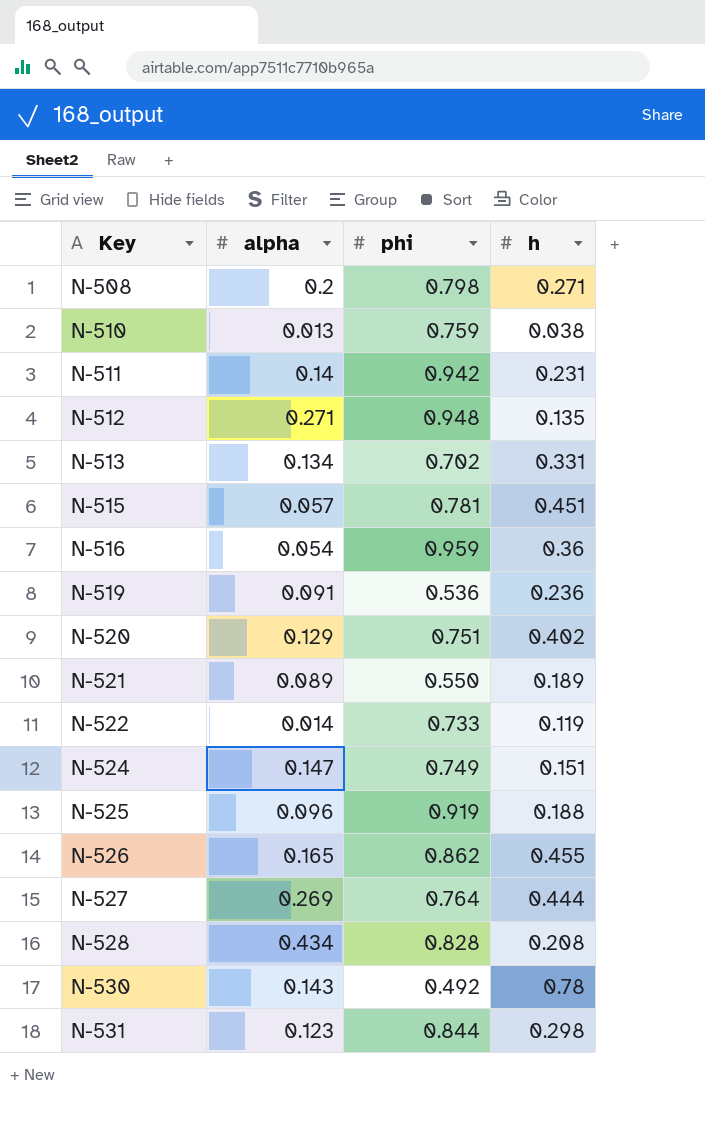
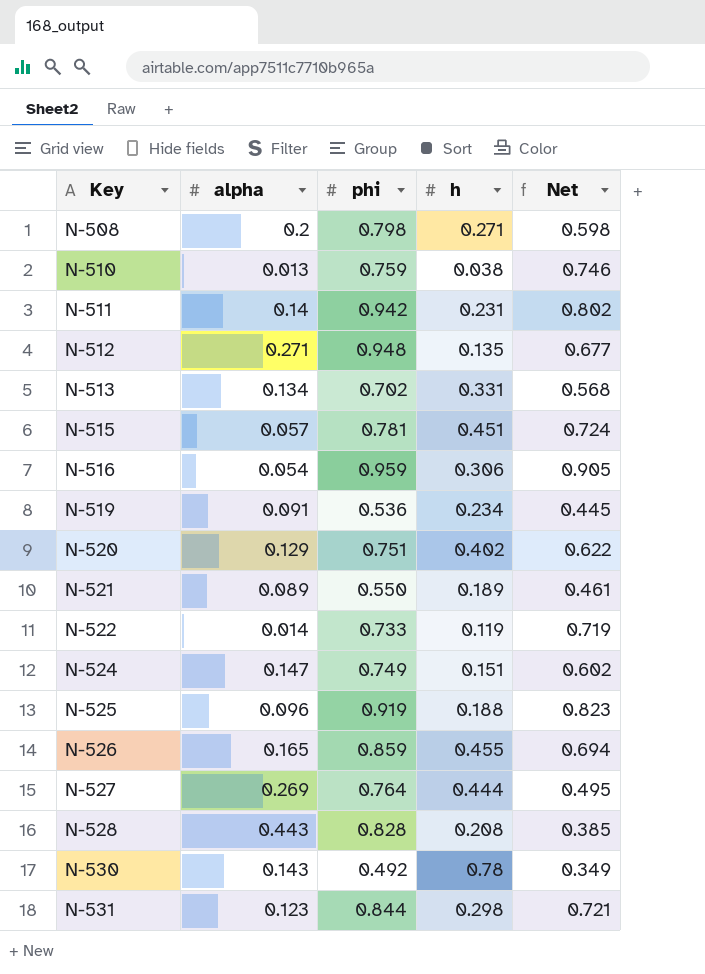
column Net | formula: none -> [phi] - [alpha]
N-516 | h: 0.36 -> 0.306
N-519 | h: 0.236 -> 0.234
N-526 | phi: 0.862 -> 0.859
N-528 | alpha: 0.434 -> 0.443

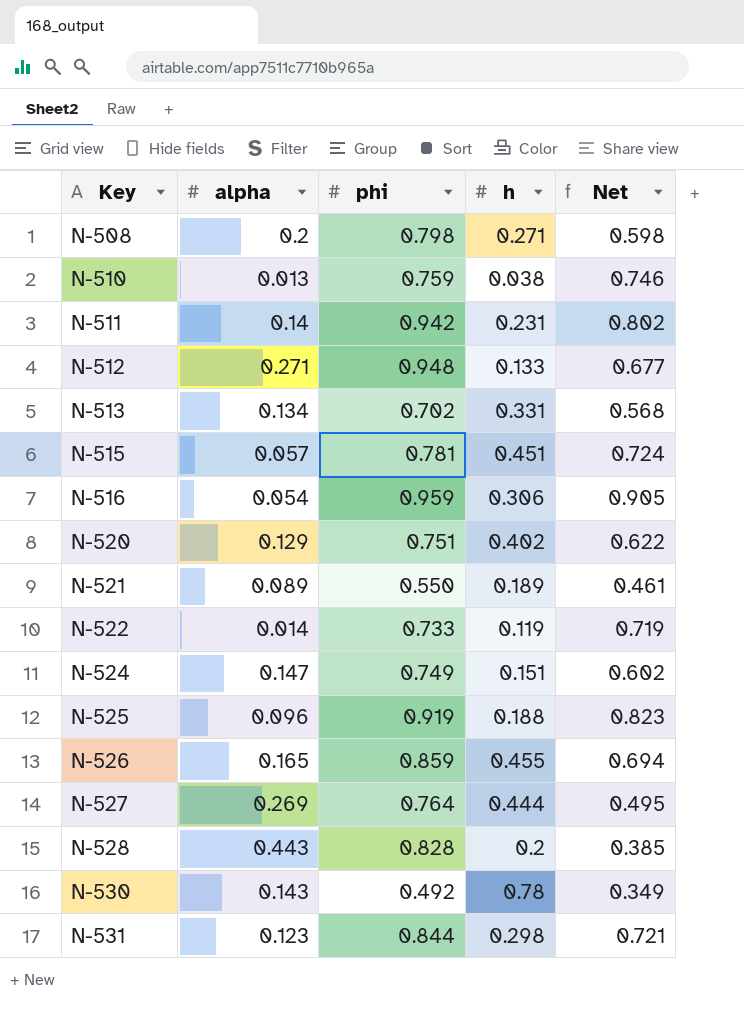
row N-519: 0.091 | 0.536 | 0.234 | 0.445 -> none
N-512 | h: 0.135 -> 0.133
N-528 | h: 0.208 -> 0.2

